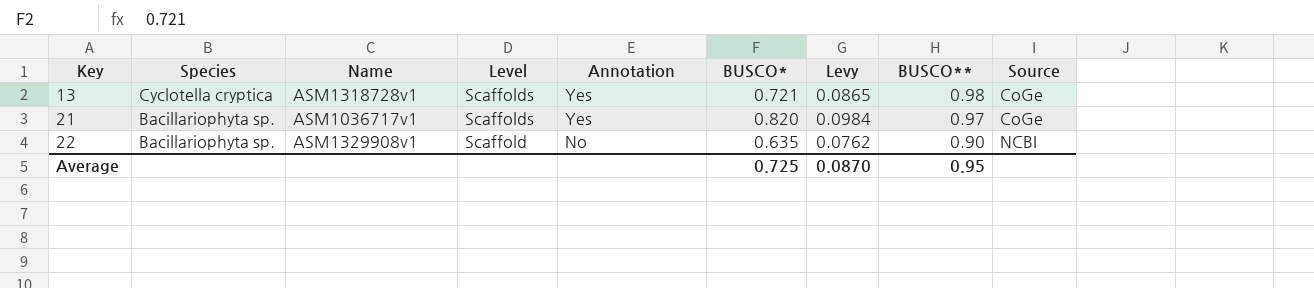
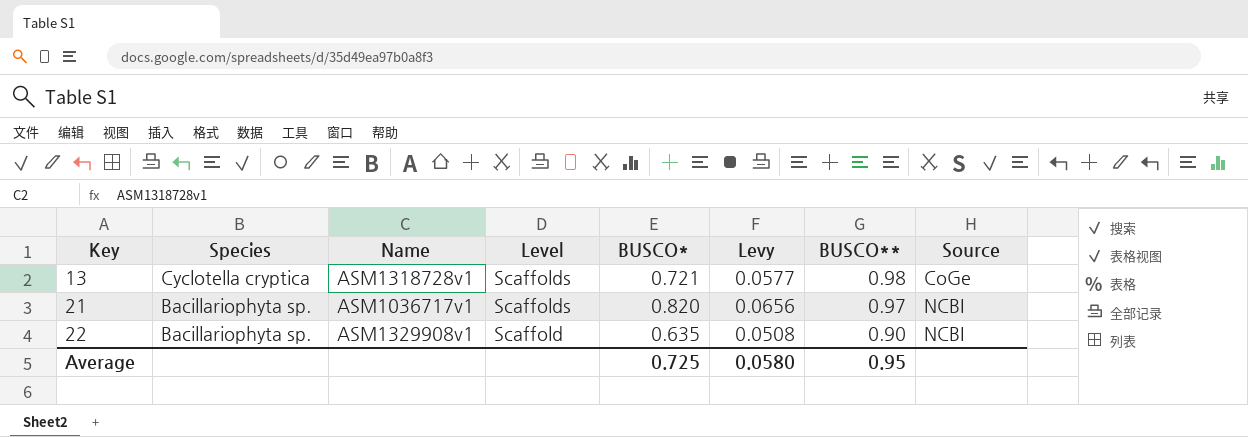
column Annotation | position: 5 -> none
column Levy | formula: [BUSCO*] * 0.12 -> [BUSCO*] * 0.08
21 | Source: CoGe -> NCBI
Average | Levy: 0.0870 -> 0.0580

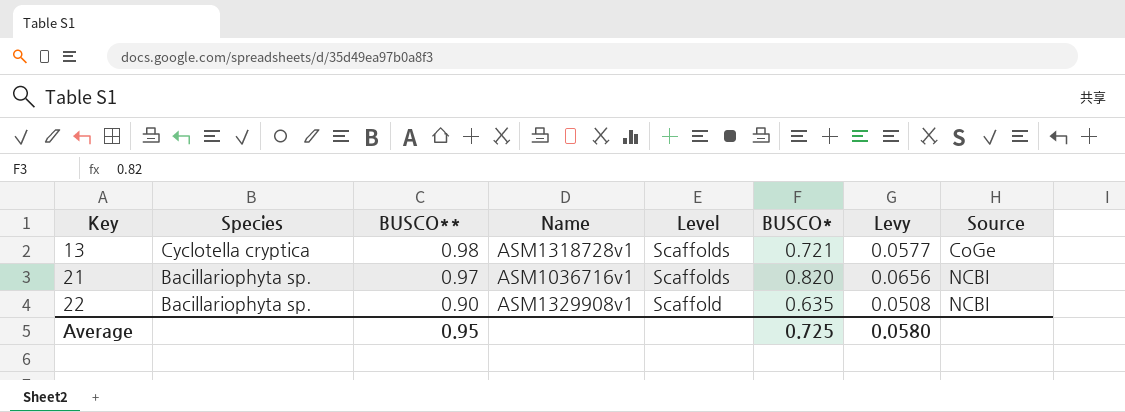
column BUSCO** | position: 7 -> 3
21 | Name: ASM1036717v1 -> ASM1036716v1

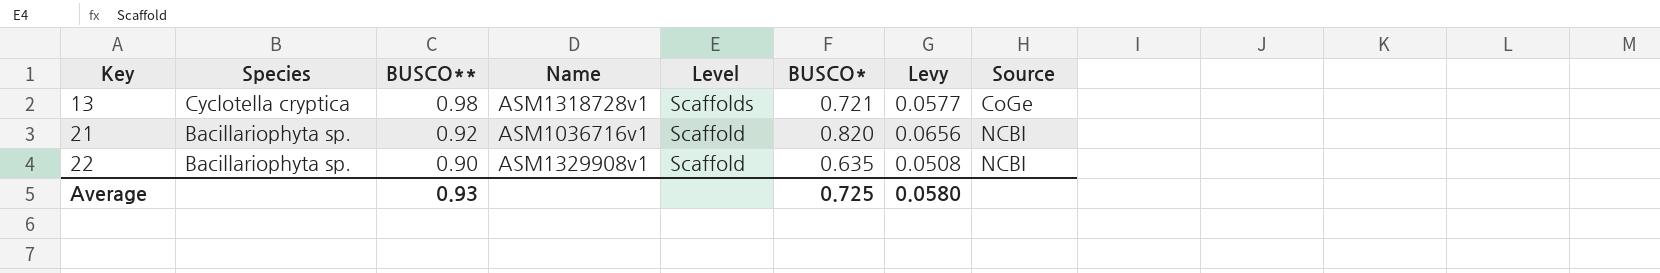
21 | BUSCO**: 0.97 -> 0.92
21 | Level: Scaffolds -> Scaffold
Average | BUSCO**: 0.95 -> 0.93

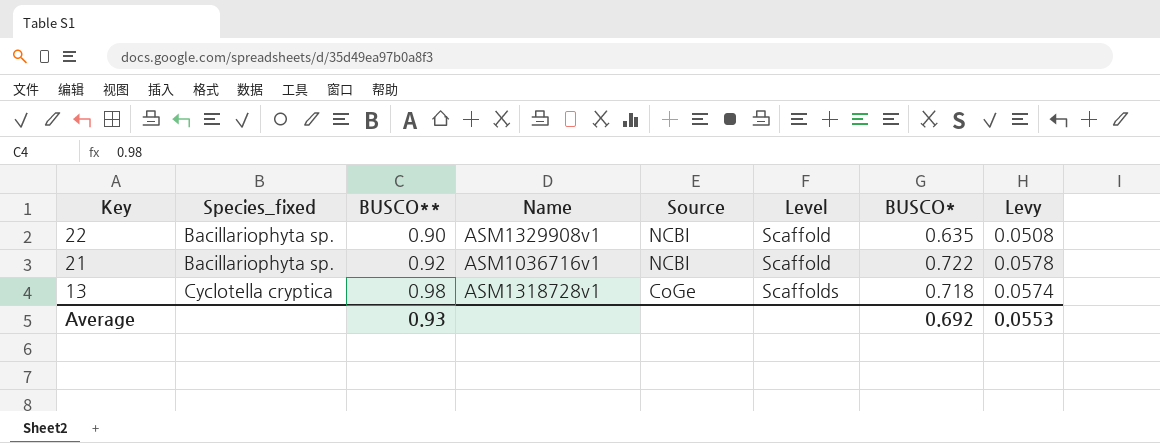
row order: Key ascending -> Key descending
column name: Species -> Species_fixed
column Source | position: 8 -> 5
21 | BUSCO*: 0.820 -> 0.722
21 | Levy: 0.0656 -> 0.0578
13 | BUSCO*: 0.721 -> 0.718
13 | Levy: 0.0577 -> 0.0574
Average | BUSCO*: 0.725 -> 0.692
Average | Levy: 0.0580 -> 0.0553

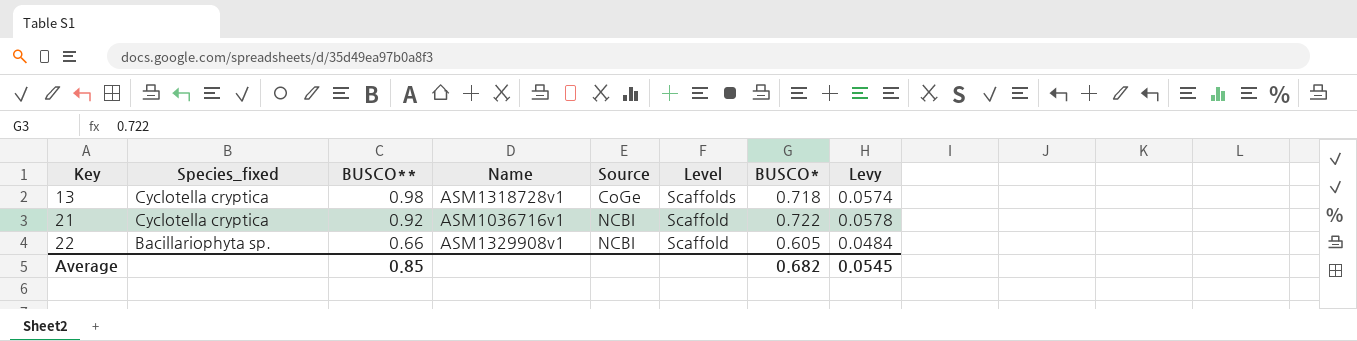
row order: Key descending -> Key ascending
21 | Species_fixed: Bacillariophyta sp. -> Cyclotella cryptica
22 | BUSCO**: 0.90 -> 0.66
22 | BUSCO*: 0.635 -> 0.605
22 | Levy: 0.0508 -> 0.0484
Average | BUSCO**: 0.93 -> 0.85
Average | BUSCO*: 0.692 -> 0.682
Average | Levy: 0.0553 -> 0.0545

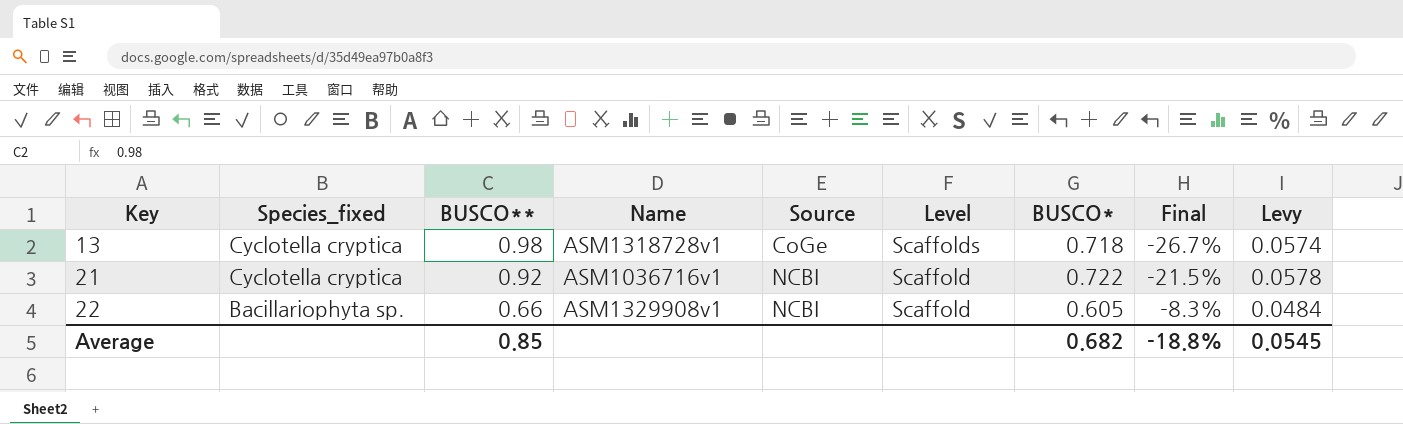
column Final | formula: none -> ([BUSCO*] - [BUSCO**]) / [BUSCO**]

